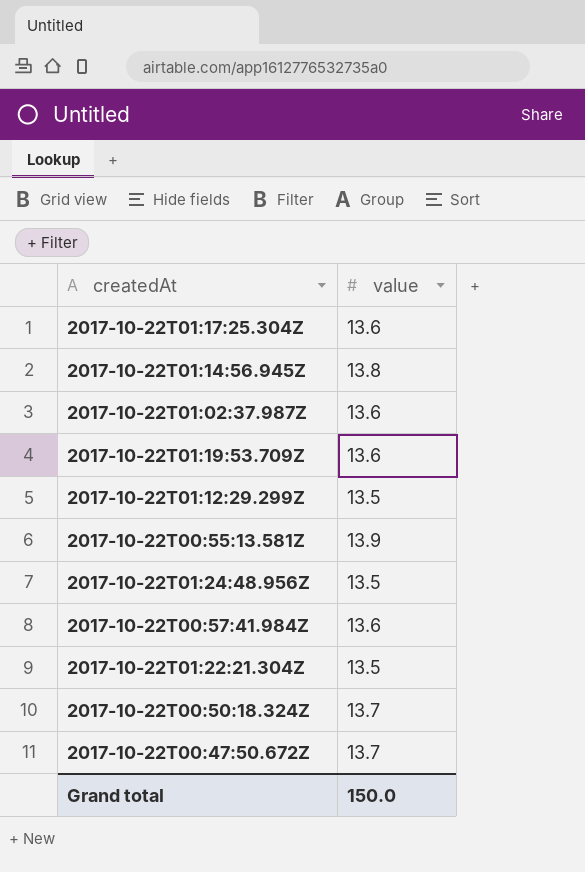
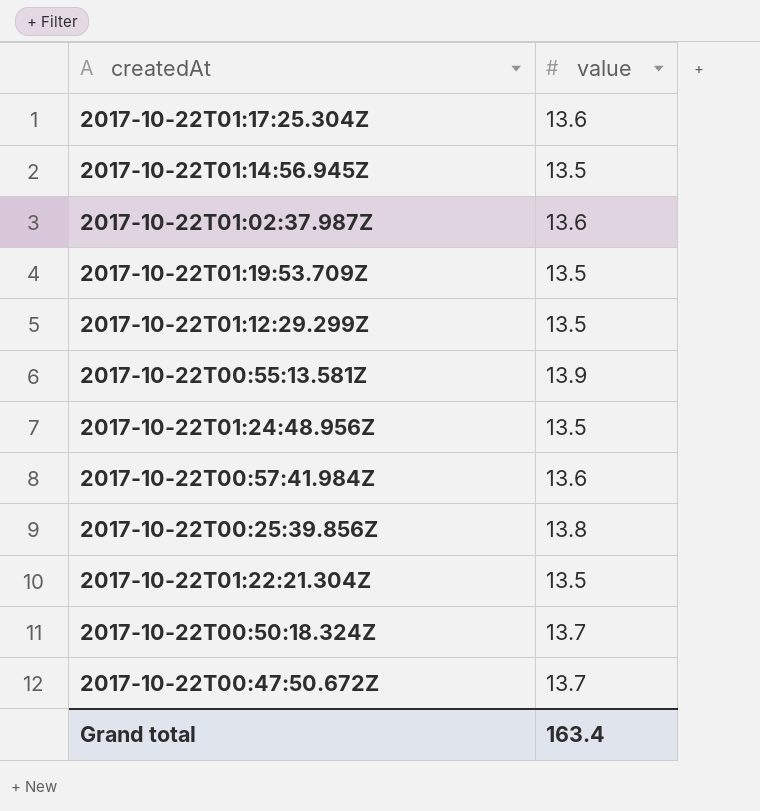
2017-10-22T01:14:56.945Z | value: 13.8 -> 13.5
2017-10-22T01:19:53.709Z | value: 13.6 -> 13.5
row 2017-10-22T00:25:39.856Z: none -> 13.8
Grand total | value: 150.0 -> 163.4

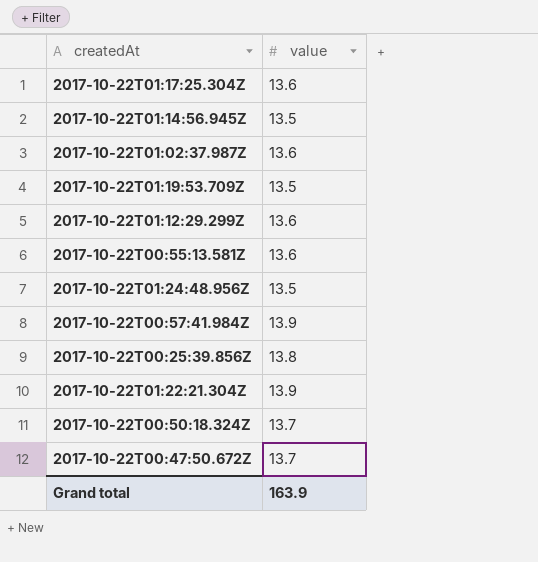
2017-10-22T01:12:29.299Z | value: 13.5 -> 13.6
2017-10-22T00:55:13.581Z | value: 13.9 -> 13.6
2017-10-22T00:57:41.984Z | value: 13.6 -> 13.9
2017-10-22T01:22:21.304Z | value: 13.5 -> 13.9
Grand total | value: 163.4 -> 163.9

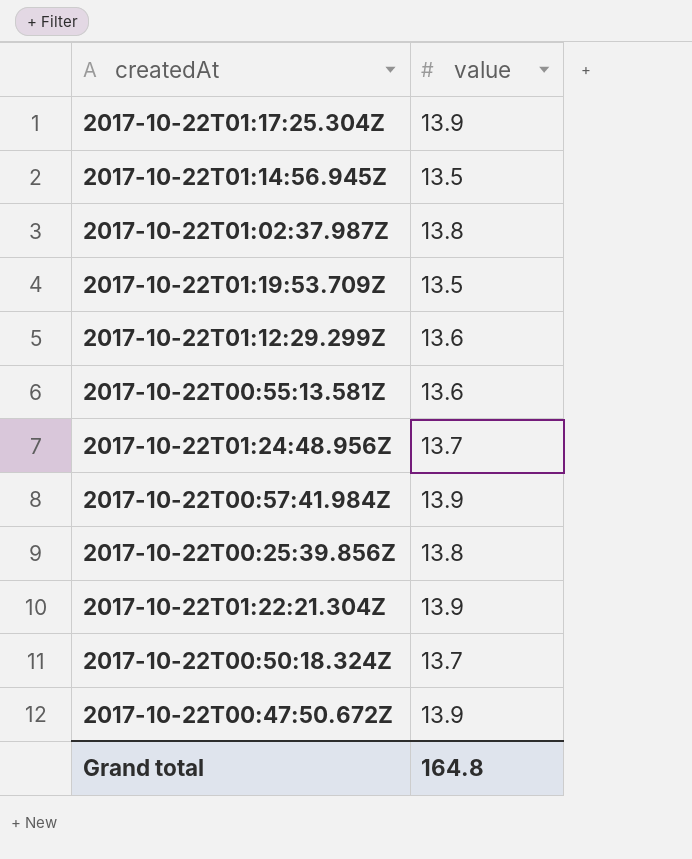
2017-10-22T01:17:25.304Z | value: 13.6 -> 13.9
2017-10-22T01:02:37.987Z | value: 13.6 -> 13.8
2017-10-22T01:24:48.956Z | value: 13.5 -> 13.7
2017-10-22T00:47:50.672Z | value: 13.7 -> 13.9
Grand total | value: 163.9 -> 164.8

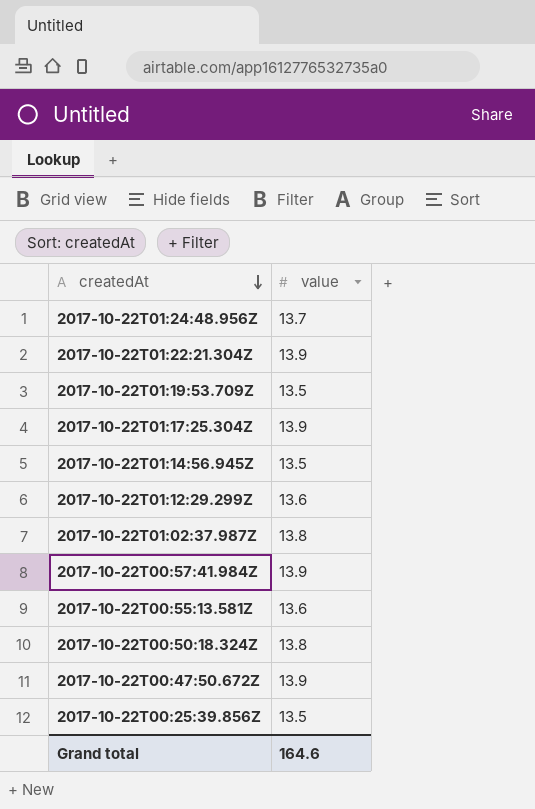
row order: none -> createdAt descending
2017-10-22T00:50:18.324Z | value: 13.7 -> 13.8
2017-10-22T00:25:39.856Z | value: 13.8 -> 13.5
Grand total | value: 164.8 -> 164.6

